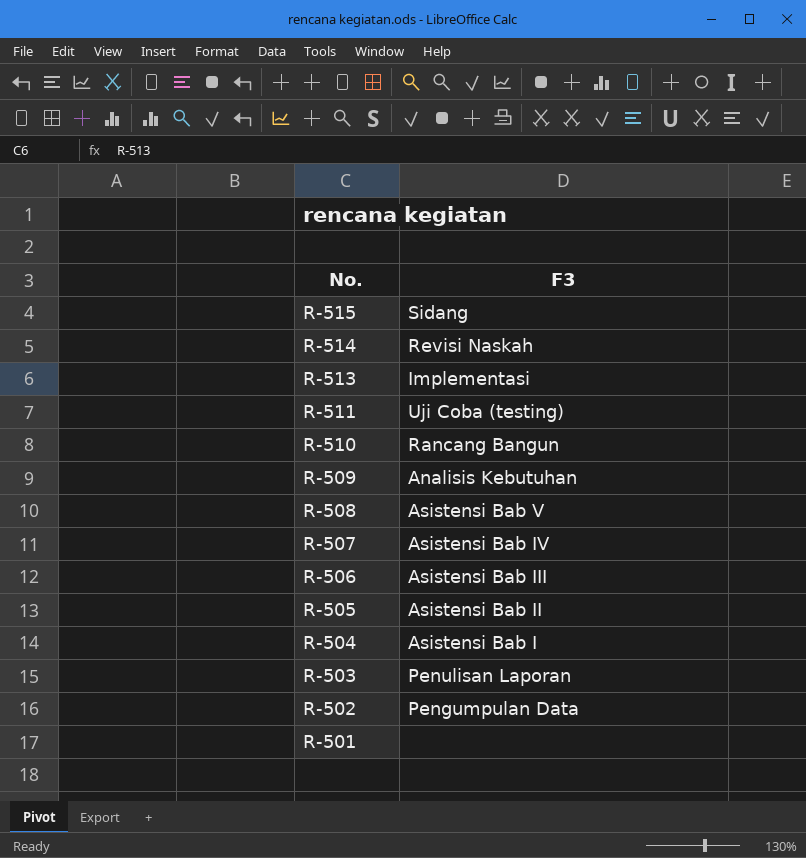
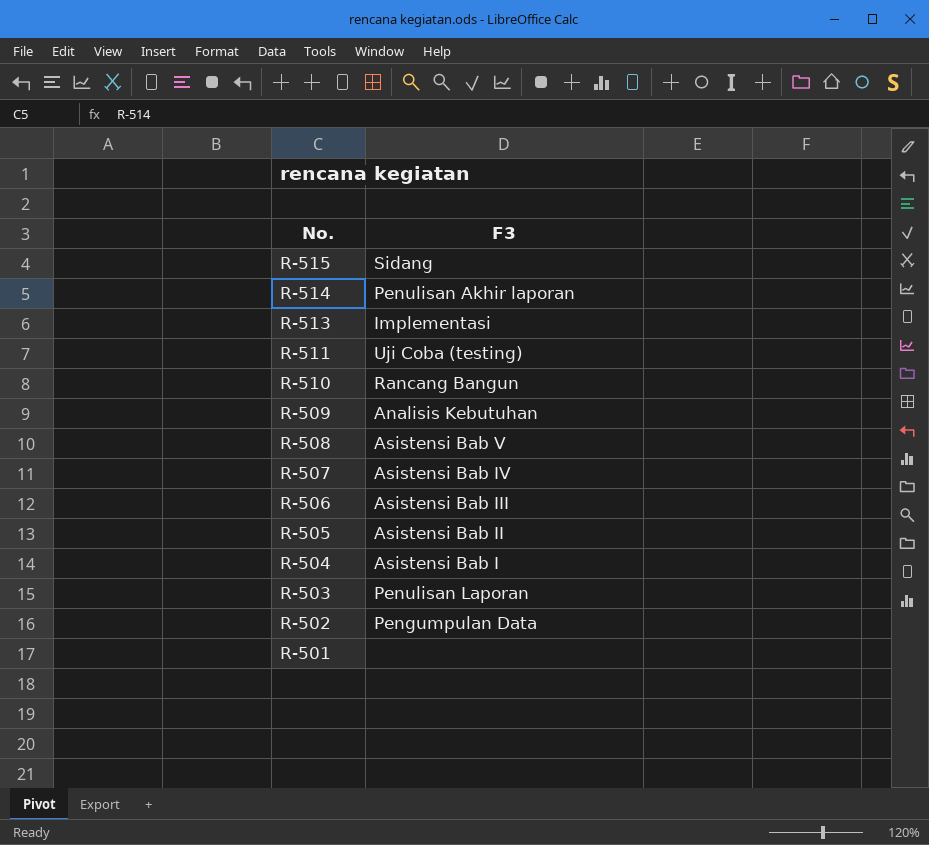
R-514 | F3: Revisi Naskah -> Penulisan Akhir laporan

